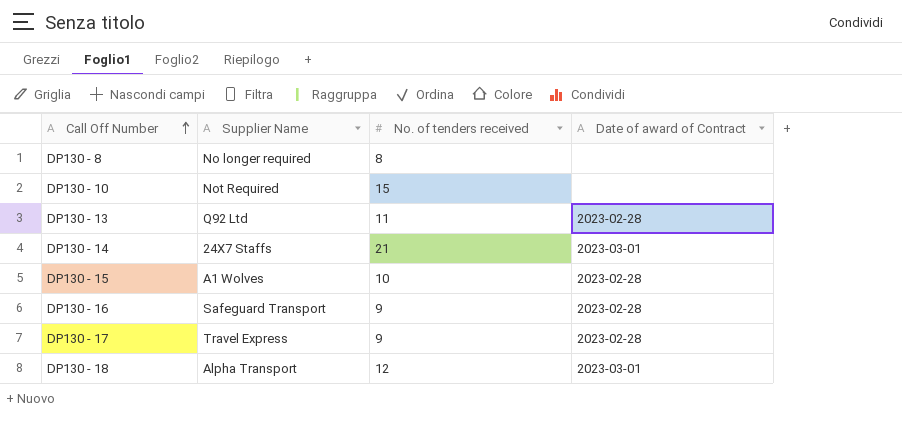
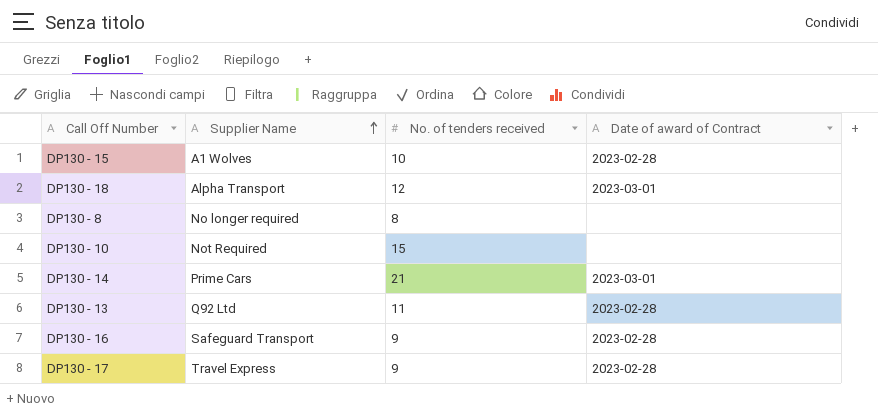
row order: Call Off Number ascending -> Supplier Name ascending
DP130 - 14 | Supplier Name: 24X7 Staffs -> Prime Cars

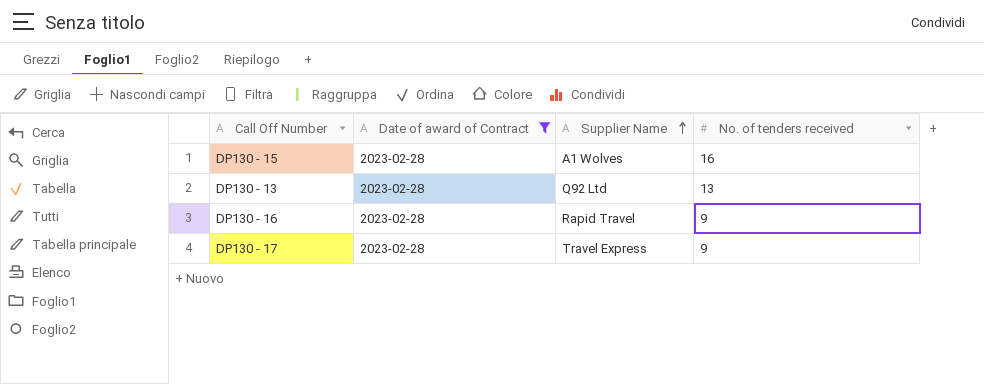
filter: none -> Date of award of Contract = 2023-02-28
column Date of award of Contract | position: 4 -> 2
DP130 - 15 | No. of tenders received: 10 -> 16
DP130 - 13 | No. of tenders received: 11 -> 13
DP130 - 16 | Supplier Name: Safeguard Transport -> Rapid Travel

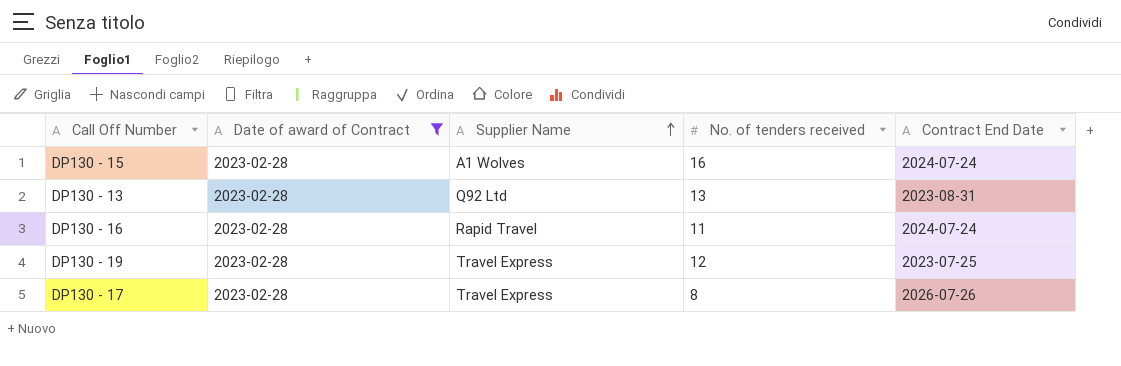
column Contract End Date | position: none -> 5
DP130 - 16 | No. of tenders received: 9 -> 11
row DP130 - 19: none -> 2023-02-28 | Travel Express | 12 | 2023-07-25
DP130 - 17 | No. of tenders received: 9 -> 8

